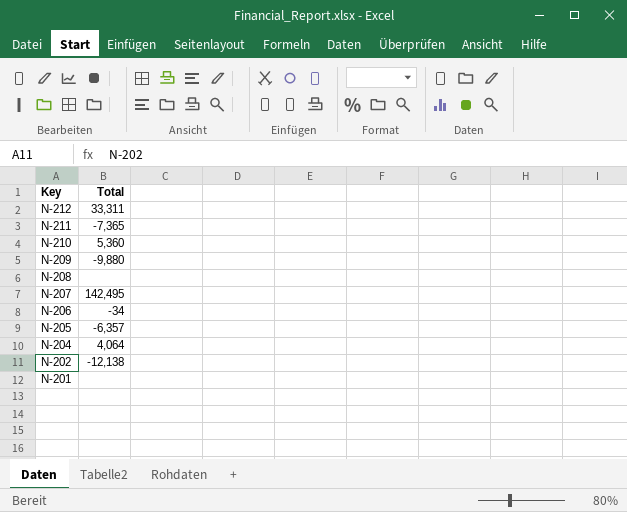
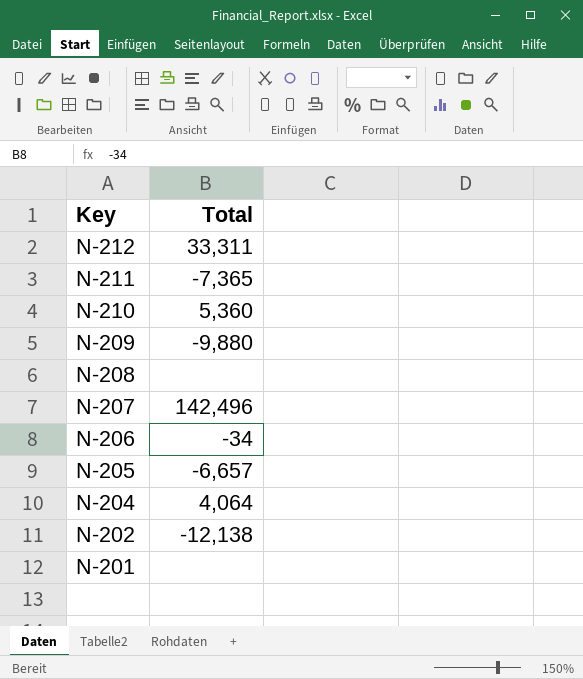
N-207 | Total: 142,495 -> 142,496
N-205 | Total: -6,357 -> -6,657

